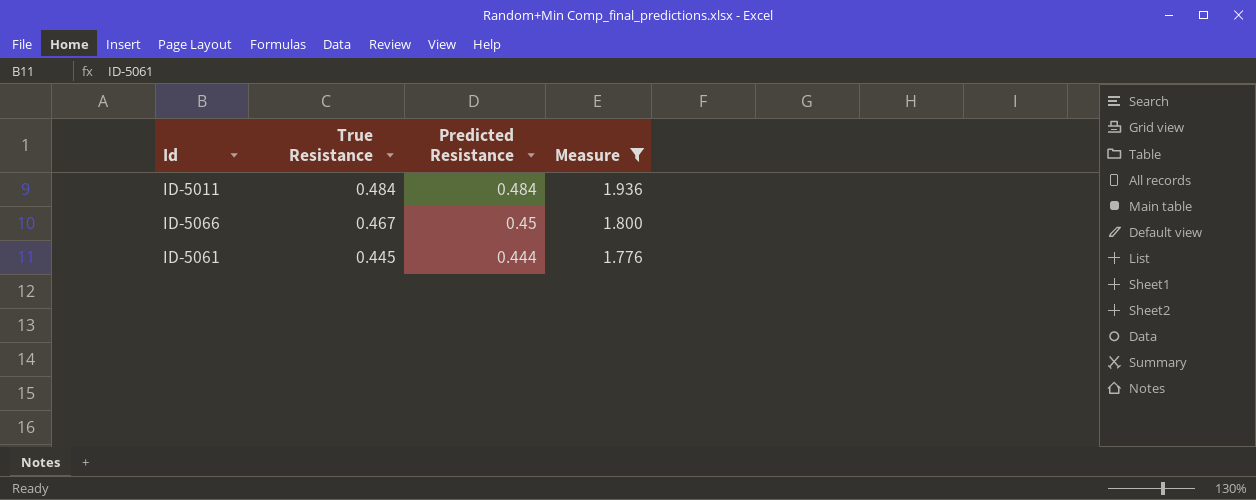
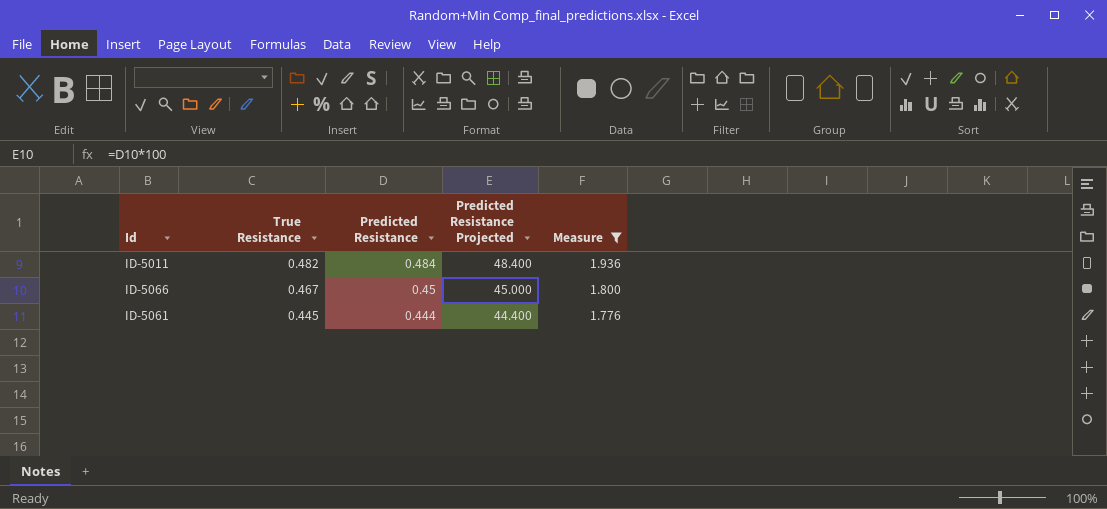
column Predicted Resistance Projected | formula: none -> [Predicted Resistance] * 100
ID-5011 | True Resistance: 0.484 -> 0.482

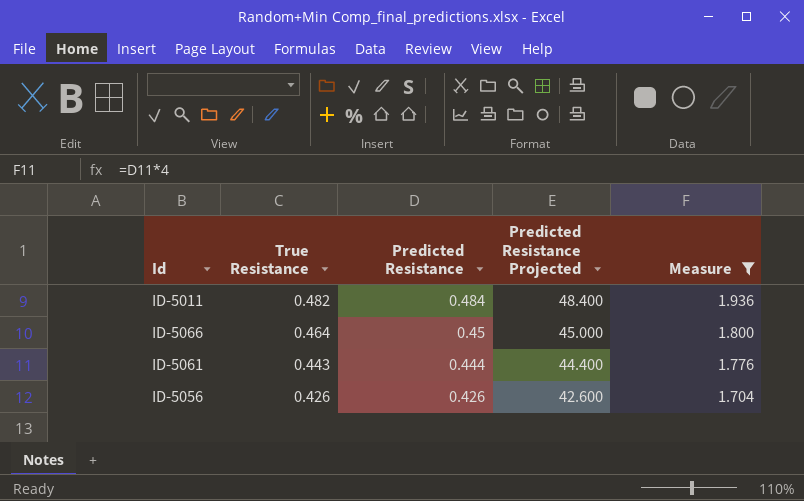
ID-5066 | True Resistance: 0.467 -> 0.464
ID-5061 | True Resistance: 0.445 -> 0.443
row ID-5056: none -> 0.426 | 0.426 | 42.600 | 1.704

